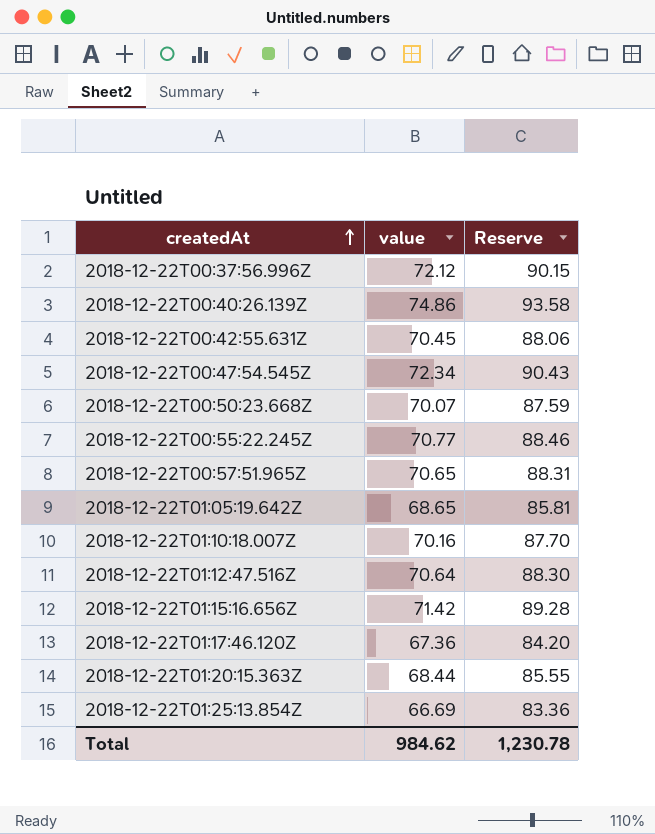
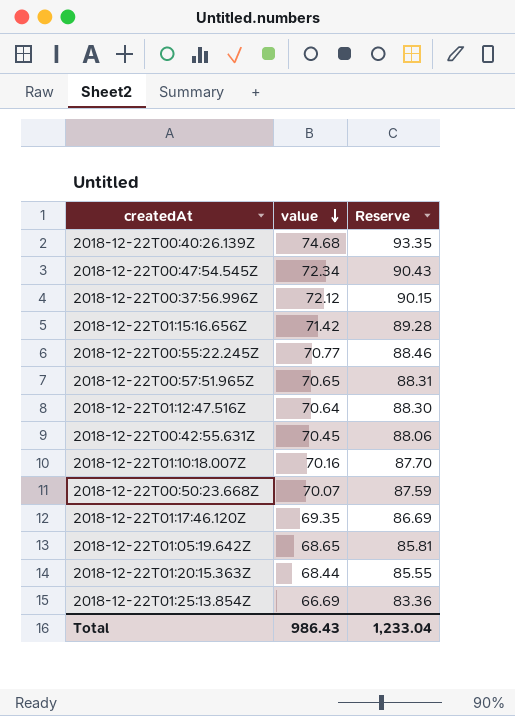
row order: createdAt ascending -> value descending
2018-12-22T00:40:26.139Z | value: 74.86 -> 74.68
2018-12-22T00:40:26.139Z | Reserve: 93.58 -> 93.35
2018-12-22T01:17:46.120Z | value: 67.36 -> 69.35
2018-12-22T01:17:46.120Z | Reserve: 84.20 -> 86.69
Total | value: 984.62 -> 986.43
Total | Reserve: 1,230.78 -> 1,233.04

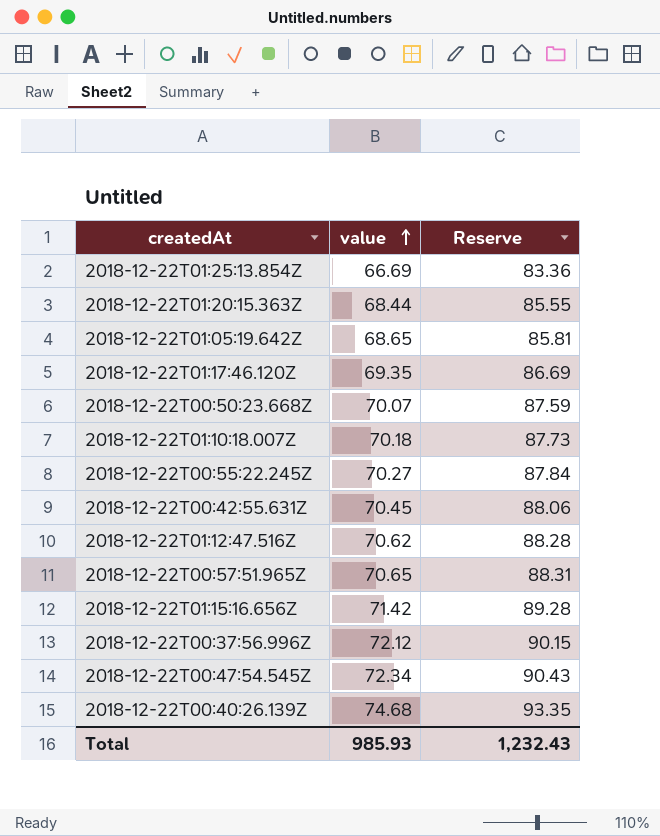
row order: value descending -> value ascending
2018-12-22T01:10:18.007Z | value: 70.16 -> 70.18
2018-12-22T01:10:18.007Z | Reserve: 87.70 -> 87.73
2018-12-22T00:55:22.245Z | value: 70.77 -> 70.27
2018-12-22T00:55:22.245Z | Reserve: 88.46 -> 87.84
2018-12-22T01:12:47.516Z | value: 70.64 -> 70.62
2018-12-22T01:12:47.516Z | Reserve: 88.30 -> 88.28
Total | value: 986.43 -> 985.93
Total | Reserve: 1,233.04 -> 1,232.43

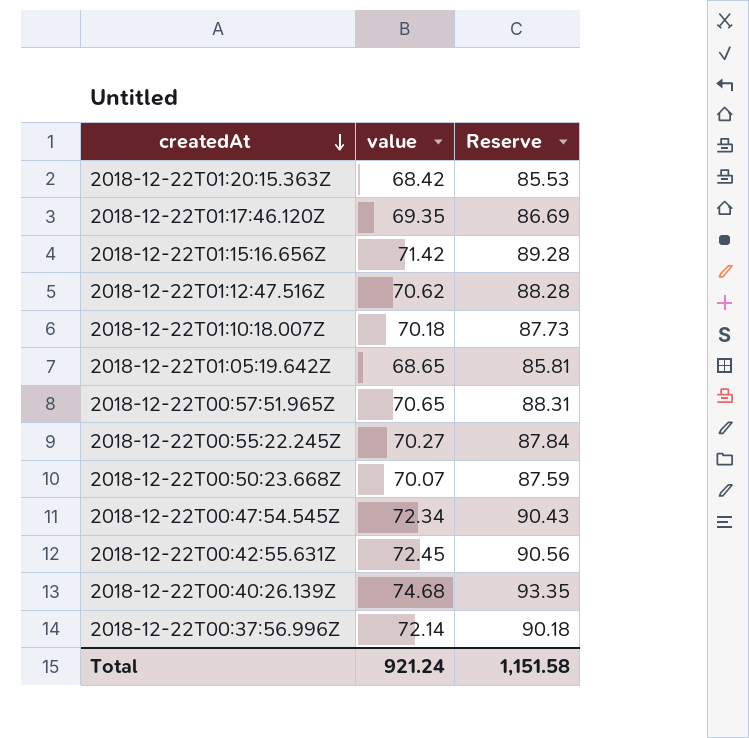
row order: value ascending -> createdAt descending
row 2018-12-22T01:25:13.854Z: 66.69 | 83.36 -> none
2018-12-22T01:20:15.363Z | value: 68.44 -> 68.42
2018-12-22T01:20:15.363Z | Reserve: 85.55 -> 85.53
2018-12-22T00:42:55.631Z | value: 70.45 -> 72.45
2018-12-22T00:42:55.631Z | Reserve: 88.06 -> 90.56
2018-12-22T00:37:56.996Z | value: 72.12 -> 72.14
2018-12-22T00:37:56.996Z | Reserve: 90.15 -> 90.18
Total | value: 985.93 -> 921.24
Total | Reserve: 1,232.43 -> 1,151.58

